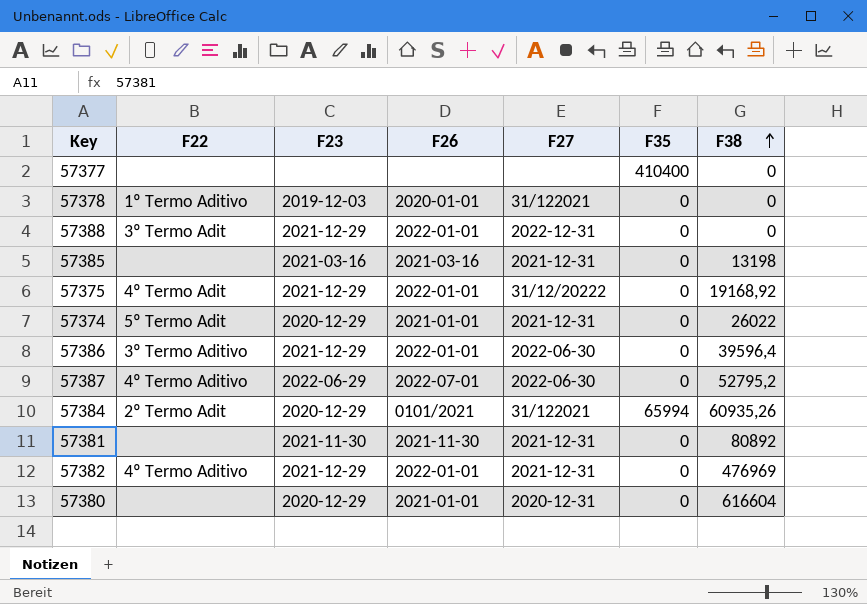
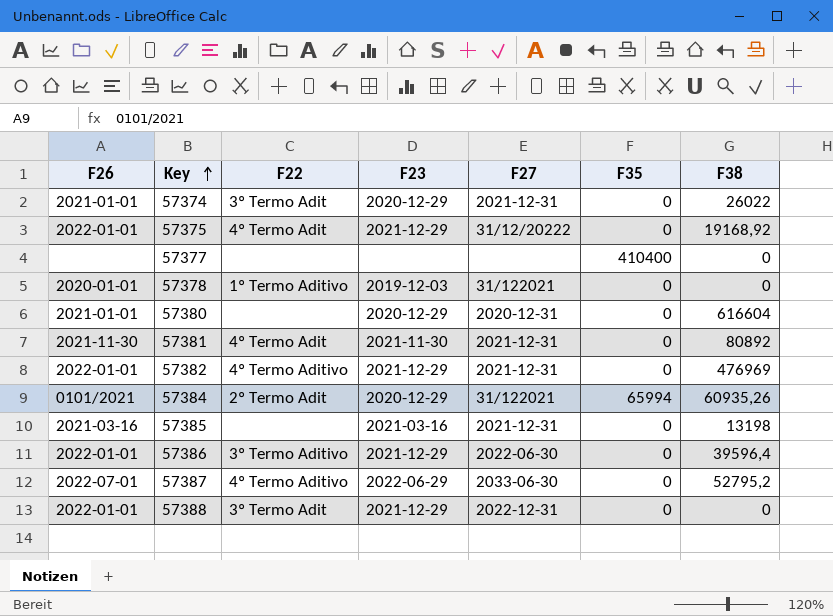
row order: F38 ascending -> Key ascending
column F26 | position: 4 -> 1
57374 | F22: 5º Termo Adit -> 3º Termo Adit
57381 | F22: none -> 4º Termo Adit
57387 | F27: 2022-06-30 -> 2033-06-30

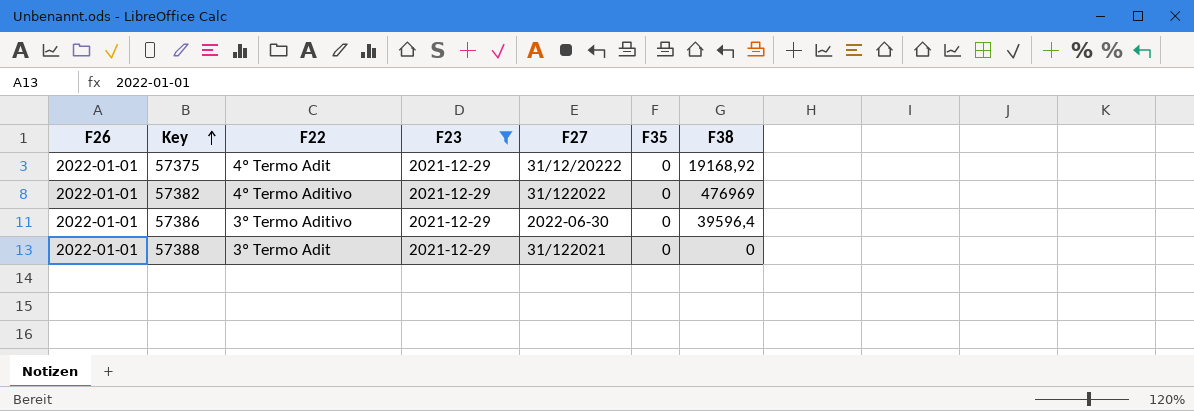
filter: none -> F23 = 2021-12-29
57382 | F27: 2021-12-31 -> 31/122022
57388 | F27: 2022-12-31 -> 31/122021

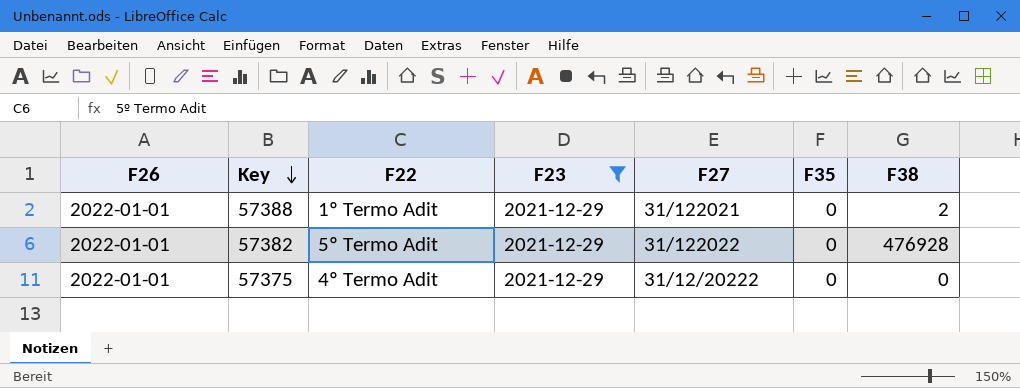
row order: Key ascending -> Key descending
row 57386: 2022-01-01 | 3º Termo Aditivo | 2021-12-29 | 2022-06-30 | 0 | 39596,4 -> none
57388 | F22: 3º Termo Adit -> 1º Termo Adit
57388 | F38: 0 -> 2
57382 | F22: 4º Termo Aditivo -> 5º Termo Adit
57382 | F38: 476969 -> 476928
57375 | F38: 19168,92 -> 0

